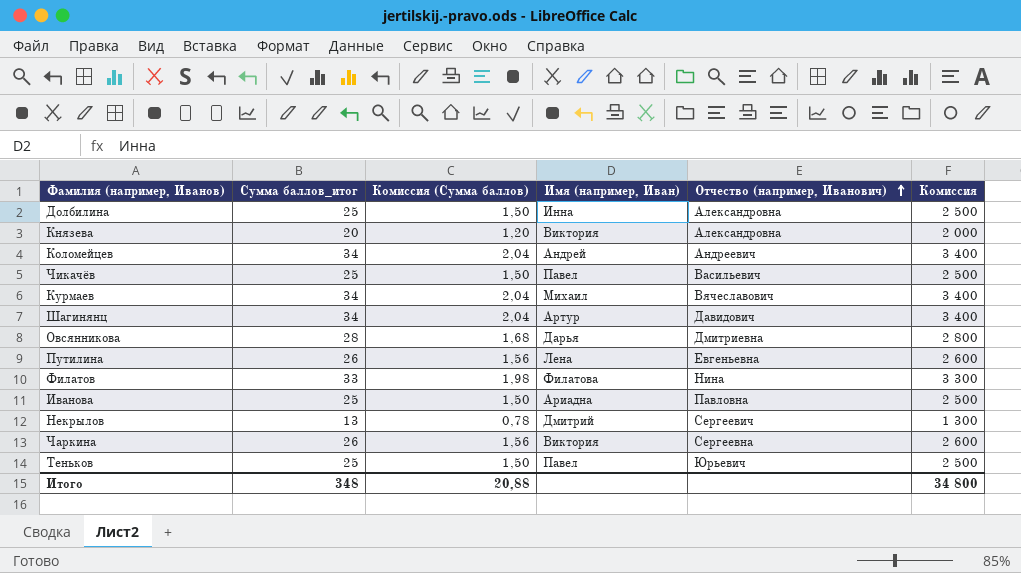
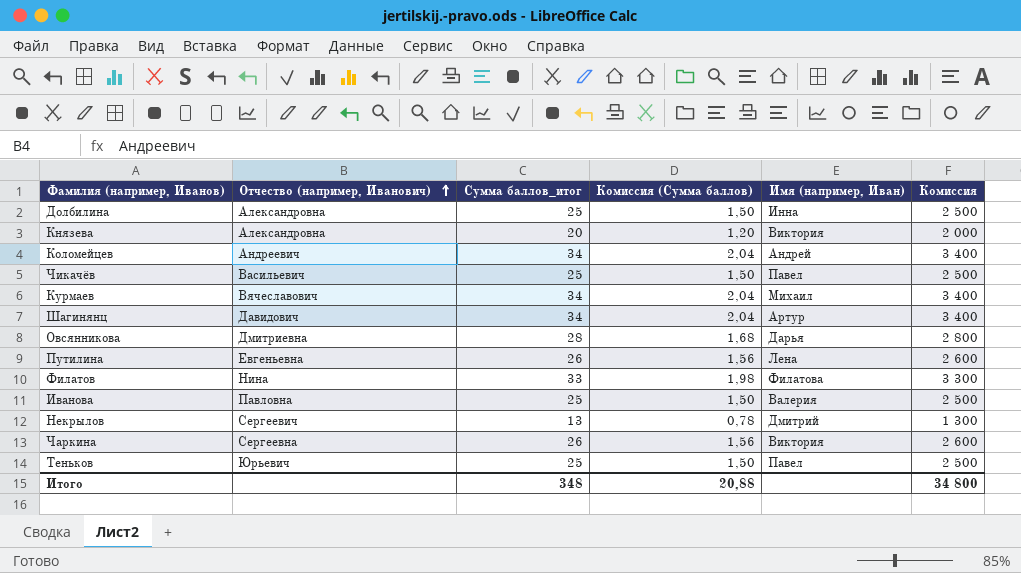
column Отчество (например, Иванович) | position: 5 -> 2
Иванова | Имя (например, Иван): Ариадна -> Валерия

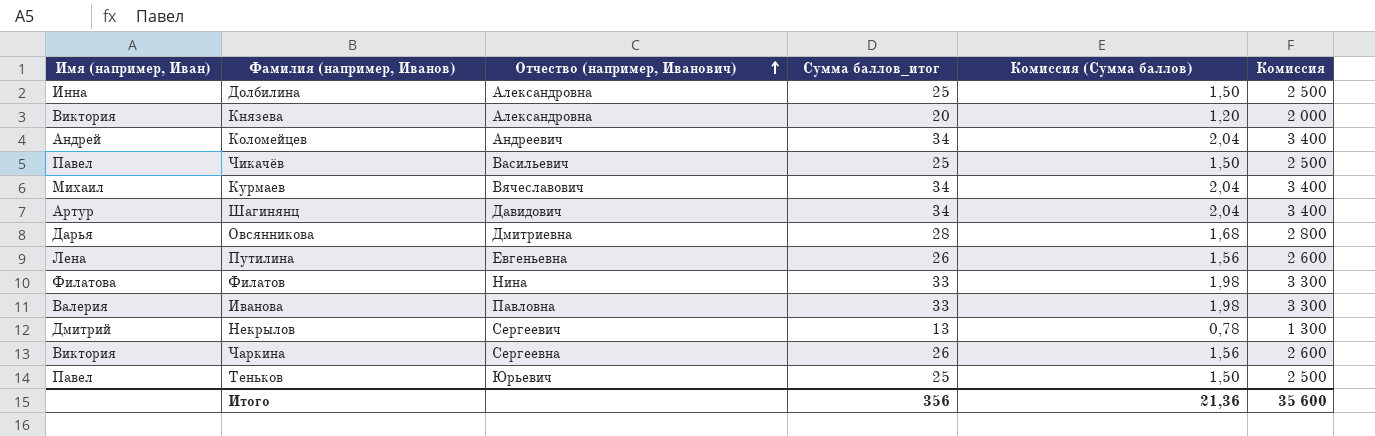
column Имя (например, Иван) | position: 5 -> 1
Иванова | Сумма баллов_итог: 25 -> 33
Иванова | Комиссия (Сумма баллов): 1,50 -> 1,98
Иванова | Комиссия: 2 500 -> 3 300
Итого | Сумма баллов_итог: 348 -> 356
Итого | Комиссия (Сумма баллов): 20,88 -> 21,36
Итого | Комиссия: 34 800 -> 35 600

